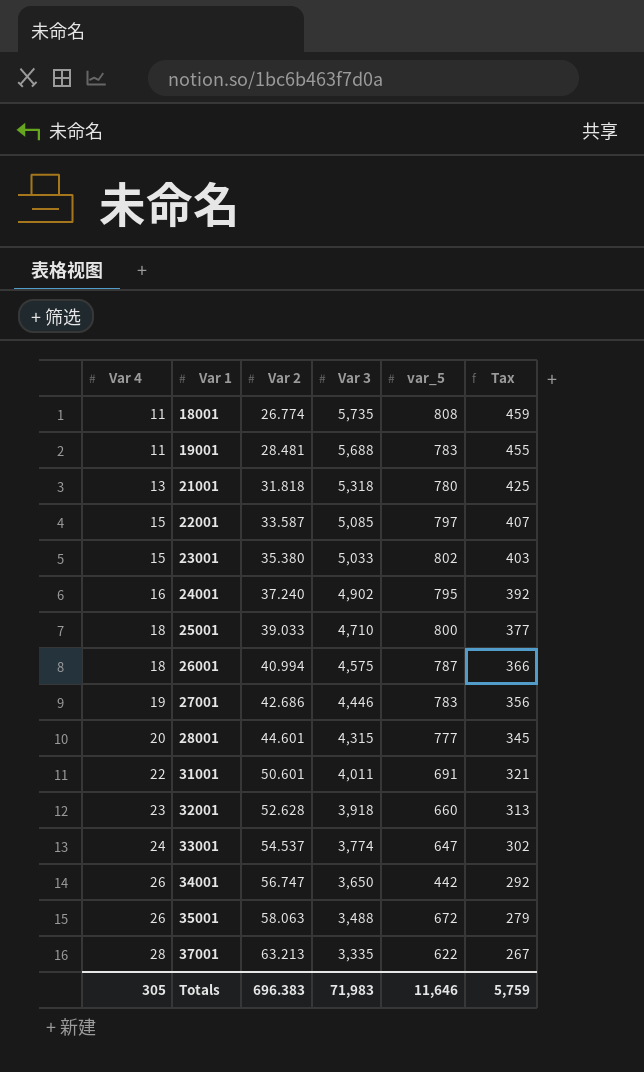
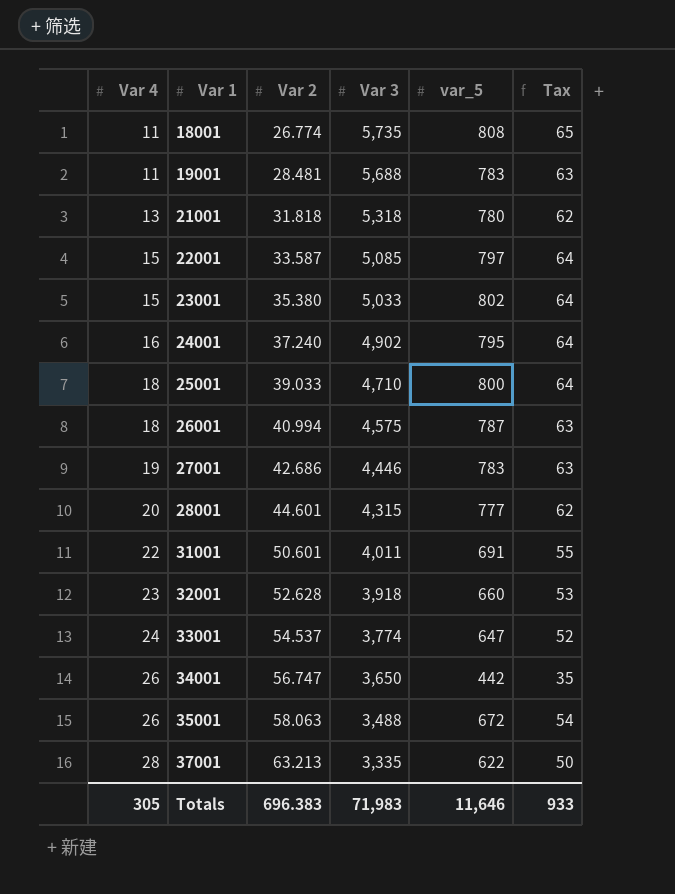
column Tax | formula: [Var 3] * 0.08 -> [var_5] * 0.08
Totals | Tax: 5,759 -> 933

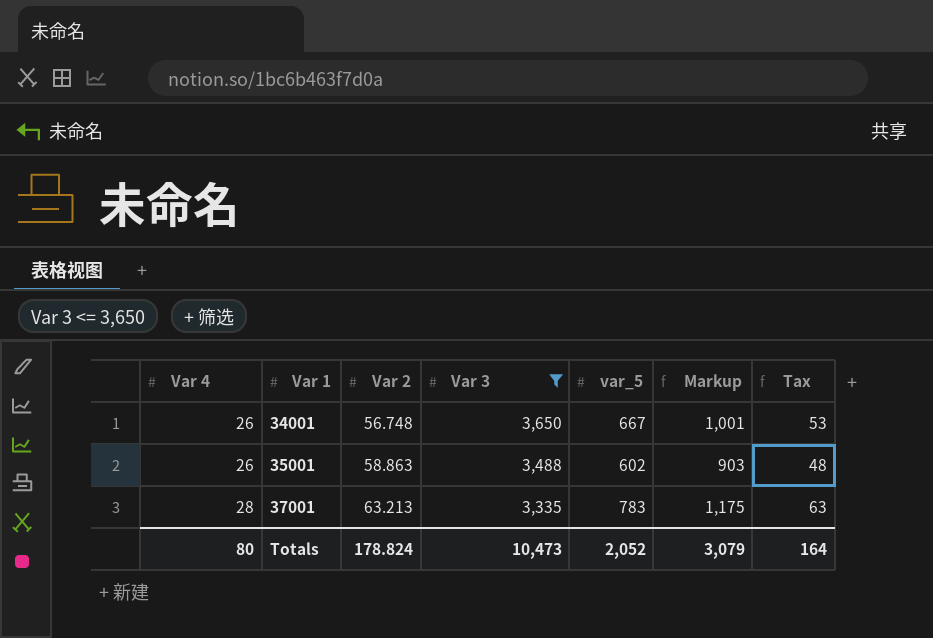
filter: none -> Var 3 <= 3,650
column Markup | formula: none -> [var_5] * 1.5
34001 | Var 2: 56.747 -> 56.748
34001 | var_5: 442 -> 667
34001 | Tax: 35 -> 53
35001 | Var 2: 58.063 -> 58.863
35001 | var_5: 672 -> 602
35001 | Tax: 54 -> 48
37001 | var_5: 622 -> 783
37001 | Tax: 50 -> 63
Totals | Var 4: 305 -> 80
Totals | Var 2: 696.383 -> 178.824
Totals | Var 3: 71,983 -> 10,473
Totals | var_5: 11,646 -> 2,052
Totals | Tax: 933 -> 164

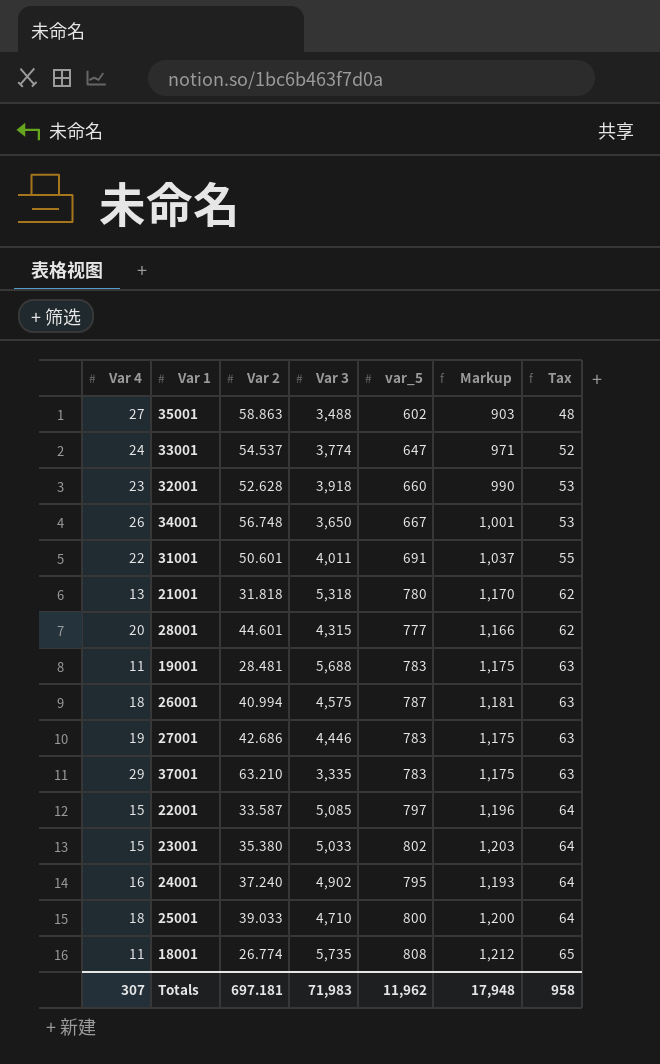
filter: Var 3 <= 3,650 -> none
row order: Var 4 ascending -> Tax ascending
35001 | Var 4: 26 -> 27
37001 | Var 4: 28 -> 29
37001 | Var 2: 63.213 -> 63.210
Totals | Var 4: 80 -> 307
Totals | Var 2: 178.824 -> 697.181
Totals | Var 3: 10,473 -> 71,983
Totals | var_5: 2,052 -> 11,962
Totals | Markup: 3,079 -> 17,948
Totals | Tax: 164 -> 958

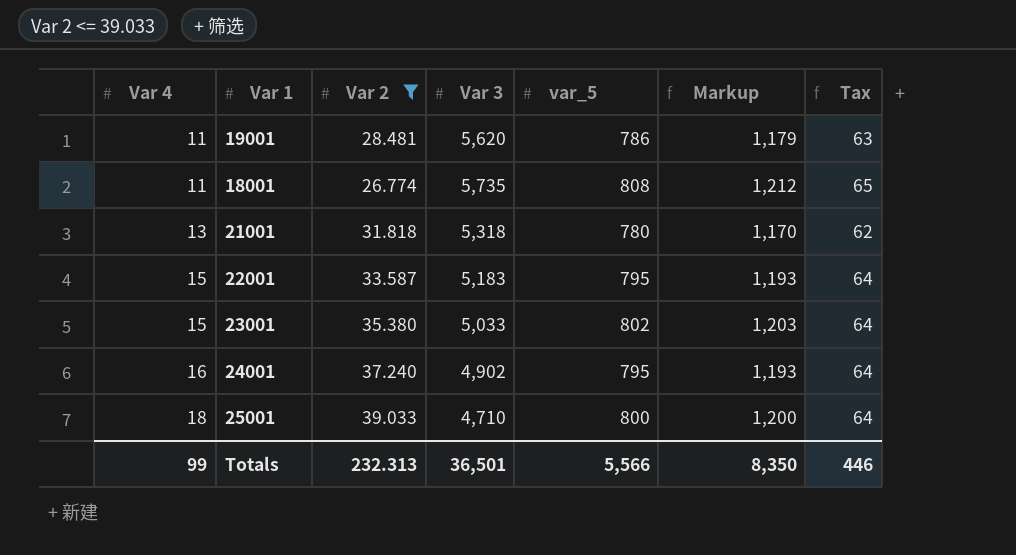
filter: none -> Var 2 <= 39.033
row order: Tax ascending -> Var 4 ascending
19001 | Var 3: 5,688 -> 5,620
19001 | var_5: 783 -> 786
19001 | Markup: 1,175 -> 1,179
22001 | Var 3: 5,085 -> 5,183
22001 | var_5: 797 -> 795
22001 | Markup: 1,196 -> 1,193
Totals | Var 4: 307 -> 99
Totals | Var 2: 697.181 -> 232.313
Totals | Var 3: 71,983 -> 36,501
Totals | var_5: 11,962 -> 5,566
Totals | Markup: 17,948 -> 8,350
Totals | Tax: 958 -> 446

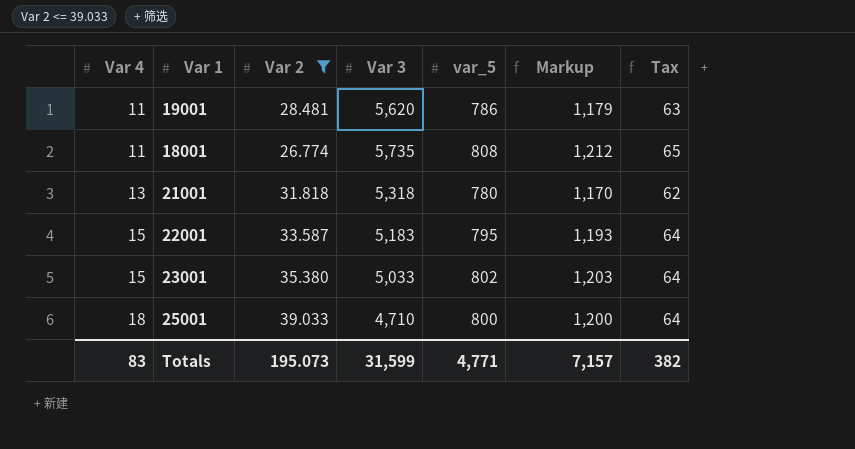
row 24001: 16 | 37.240 | 4,902 | 795 | 1,193 | 64 -> none
Totals | Var 4: 99 -> 83
Totals | Var 2: 232.313 -> 195.073
Totals | Var 3: 36,501 -> 31,599
Totals | var_5: 5,566 -> 4,771
Totals | Markup: 8,350 -> 7,157
Totals | Tax: 446 -> 382

